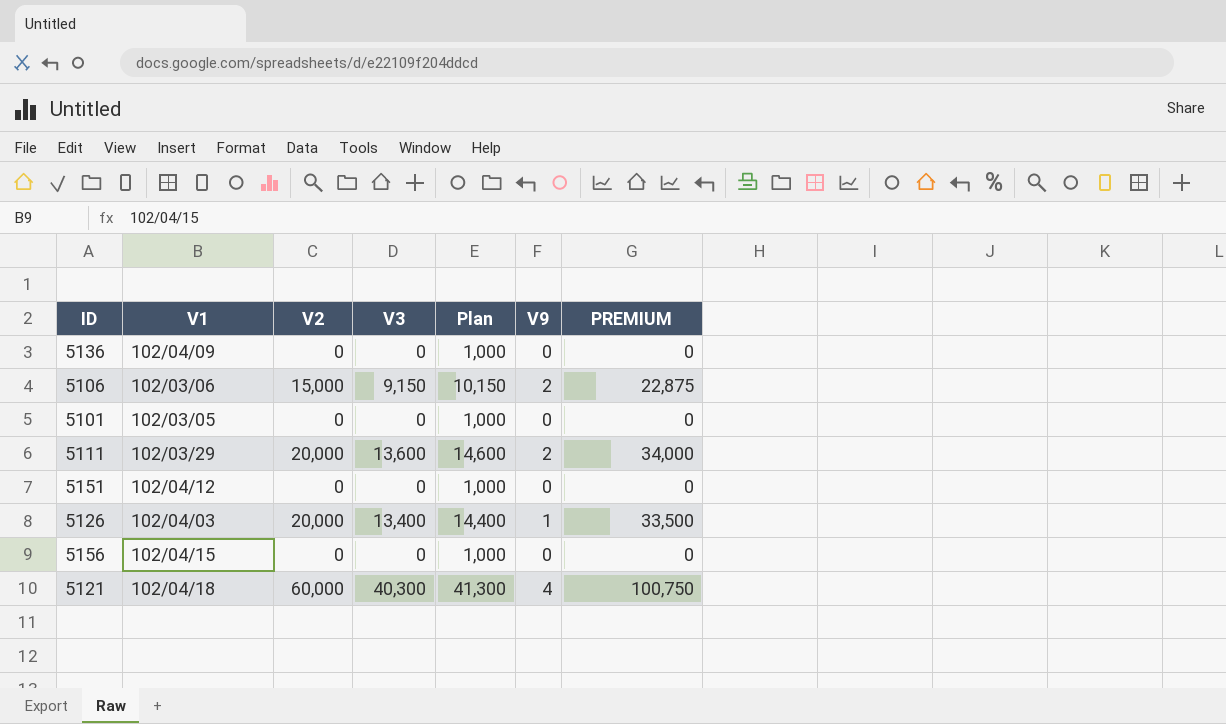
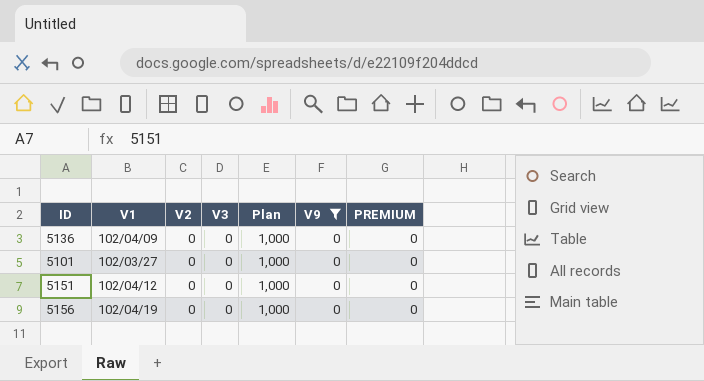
filter: none -> V9 = 0
5101 | V1: 102/03/05 -> 102/03/27
5156 | V1: 102/04/15 -> 102/04/19

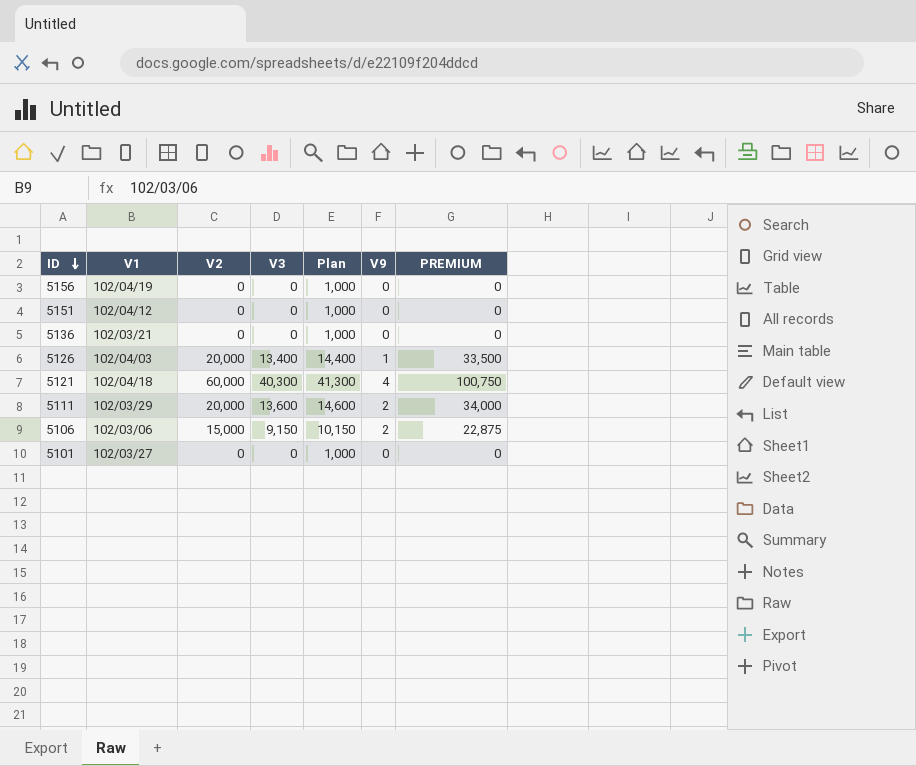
filter: V9 = 0 -> none
row order: none -> ID descending
5136 | V1: 102/04/09 -> 102/03/21

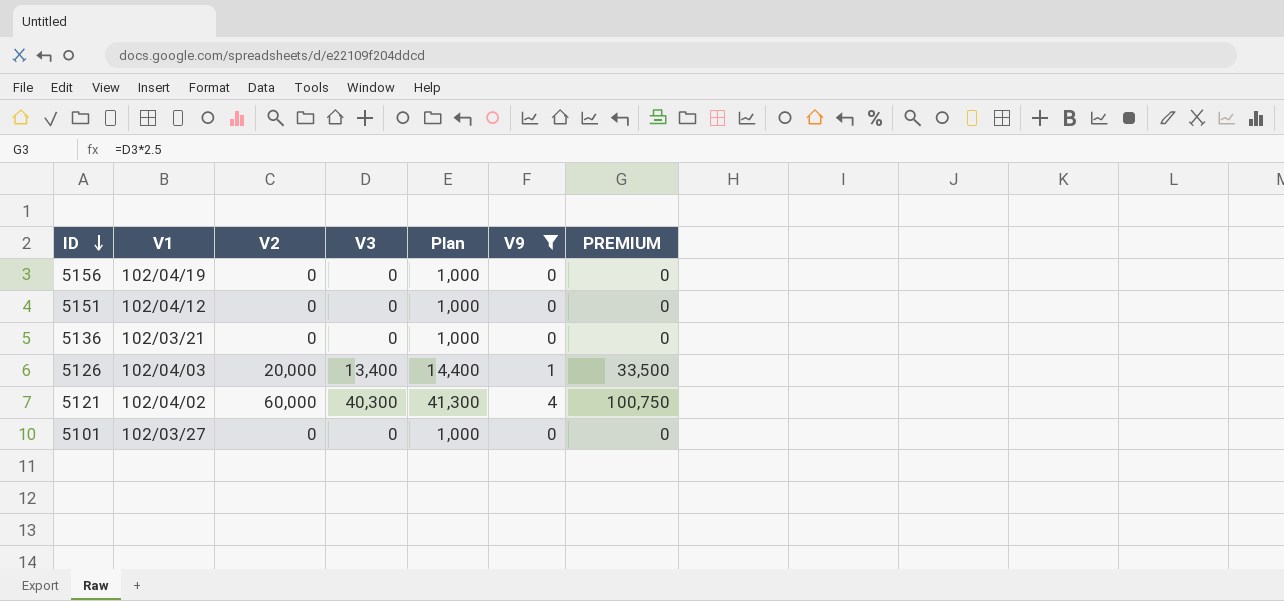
filter: none -> V9 != 2
5121 | V1: 102/04/18 -> 102/04/02

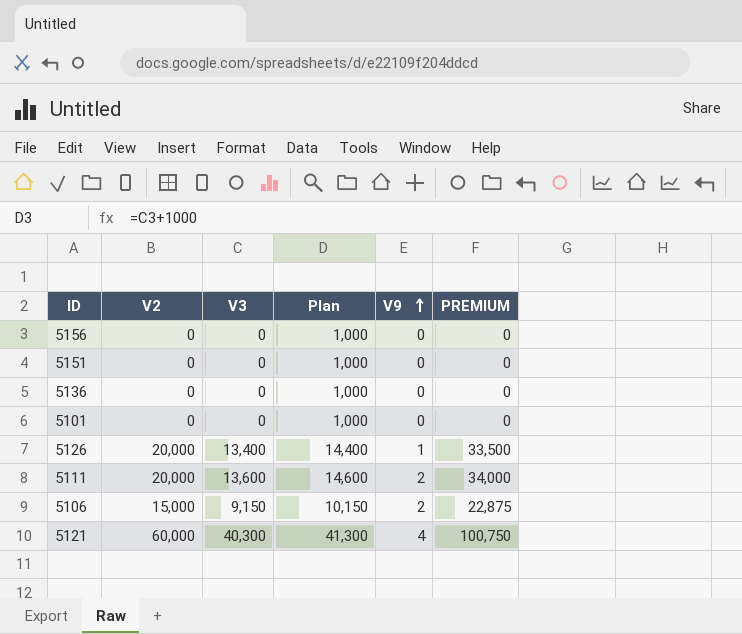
filter: V9 != 2 -> none
row order: ID descending -> V9 ascending
column V1 | position: 2 -> none

